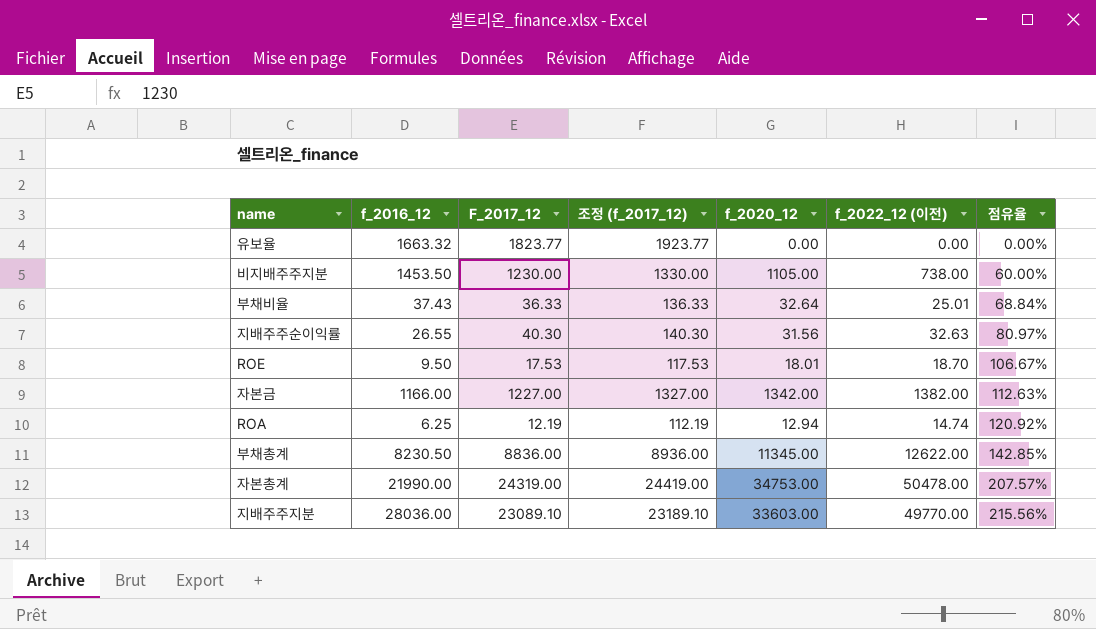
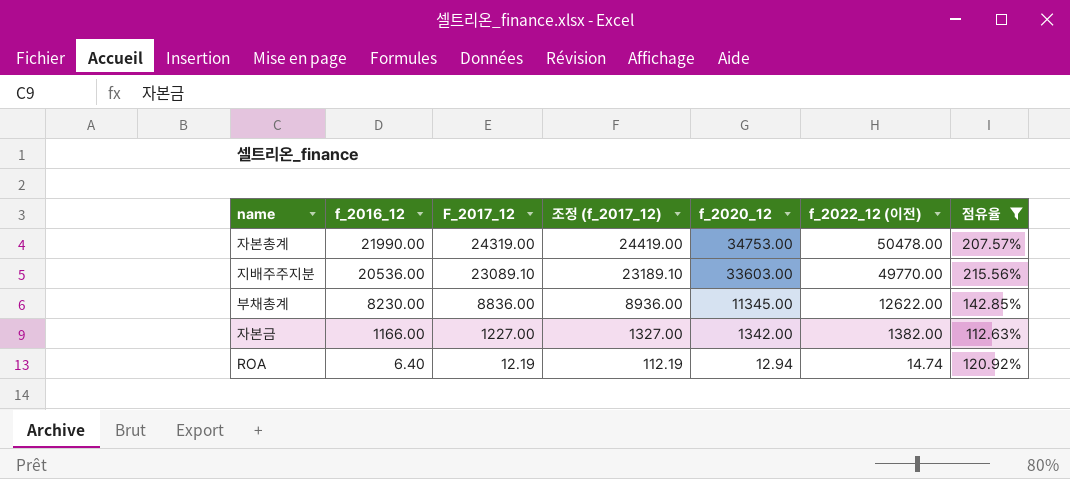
filter: none -> 점유율 >= 112.63%
row order: 점유율 ascending -> f_2016_12 descending
지배주주지분 | f_2016_12: 28036.00 -> 20536.00
부채총계 | f_2016_12: 8230.50 -> 8230.00
ROA | f_2016_12: 6.25 -> 6.40

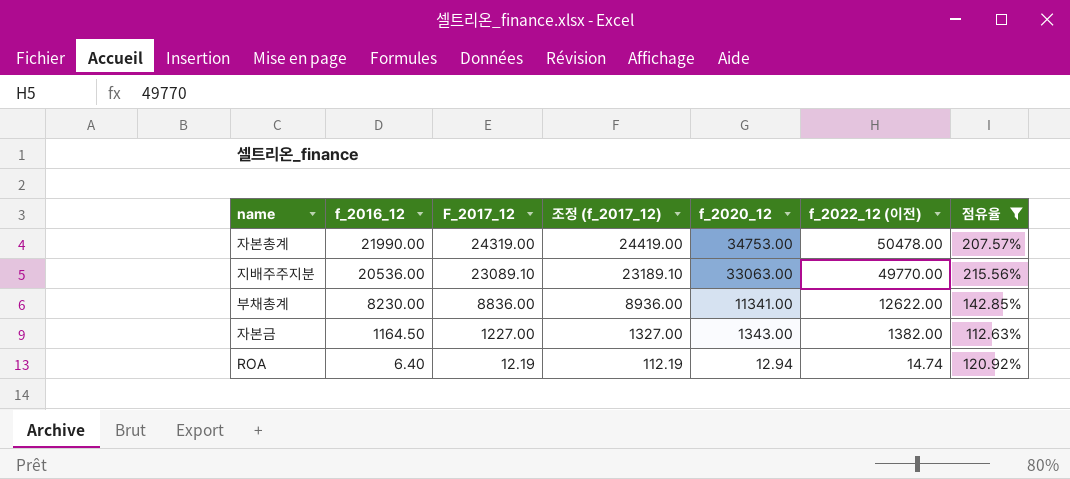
지배주주지분 | f_2020_12: 33603.00 -> 33063.00
부채총계 | f_2020_12: 11345.00 -> 11341.00
자본금 | f_2016_12: 1166.00 -> 1164.50
자본금 | f_2020_12: 1342.00 -> 1343.00

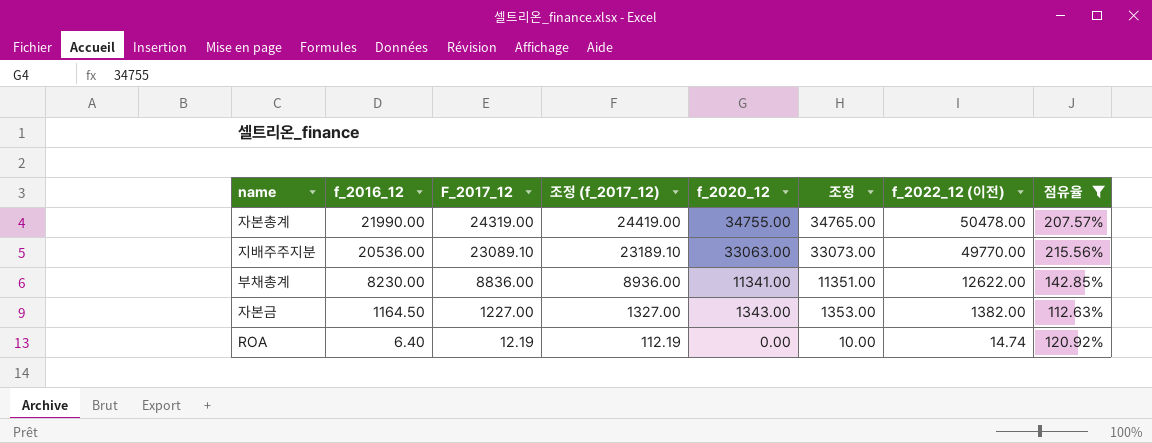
column 조정 | formula: none -> [f_2020_12] + 10
자본총계 | f_2020_12: 34753.00 -> 34755.00
ROA | f_2020_12: 12.94 -> 0.00

